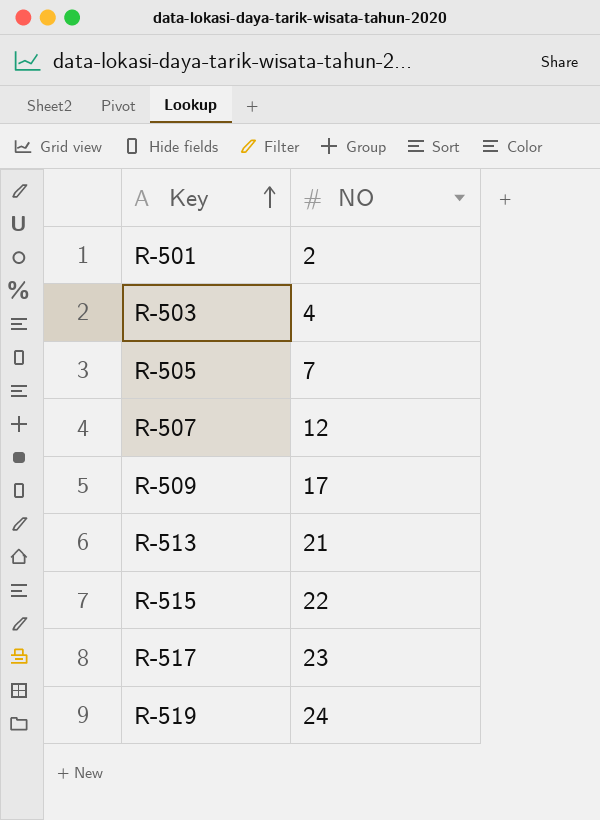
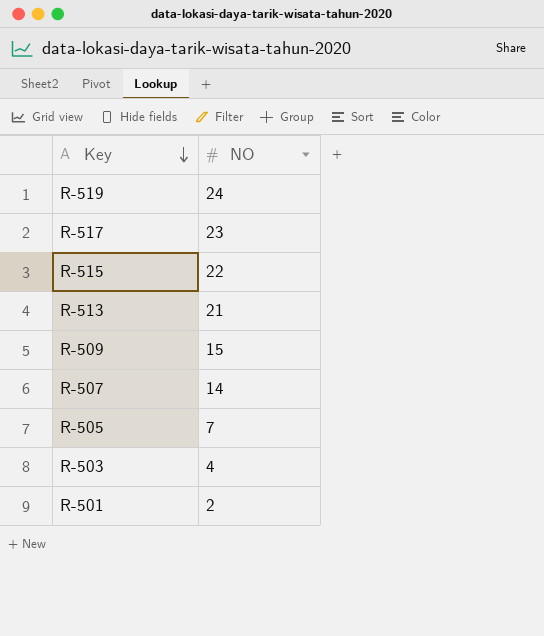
row order: Key ascending -> Key descending
R-509 | NO: 17 -> 15
R-507 | NO: 12 -> 14

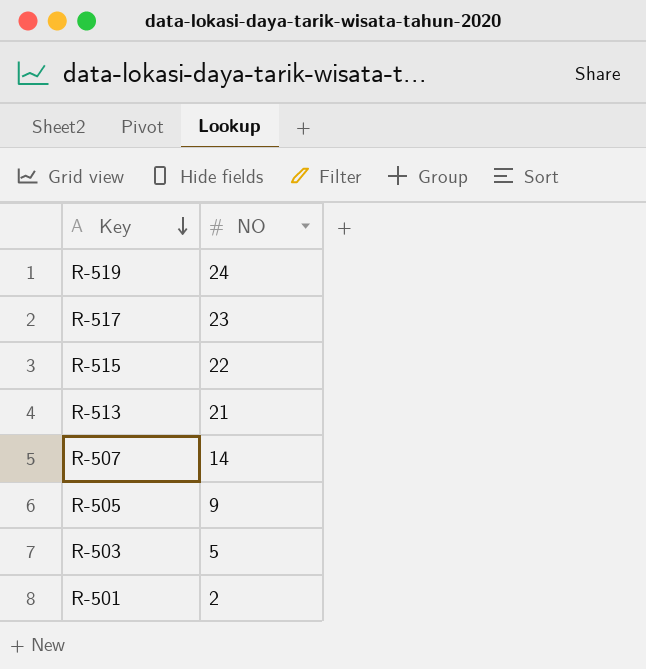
row R-509: 15 -> none
R-505 | NO: 7 -> 9
R-503 | NO: 4 -> 5

